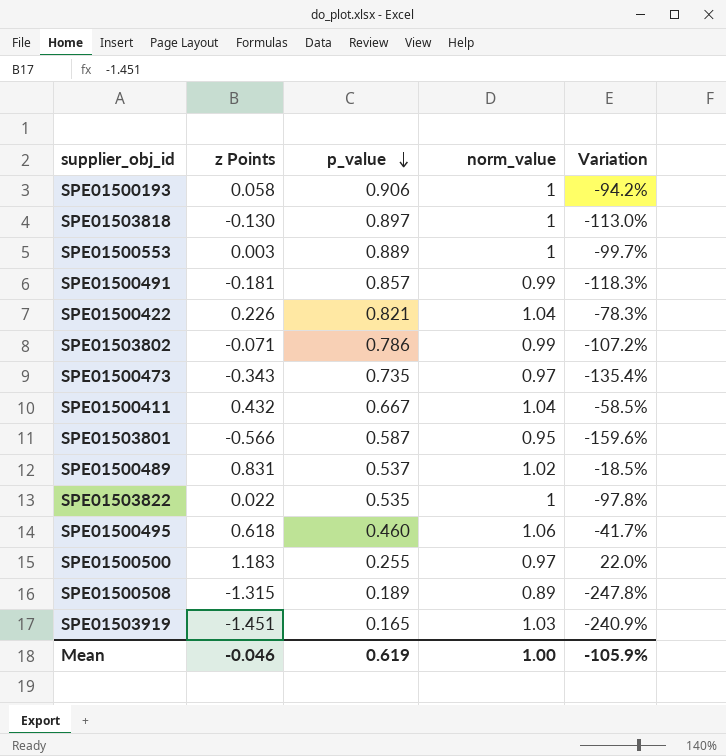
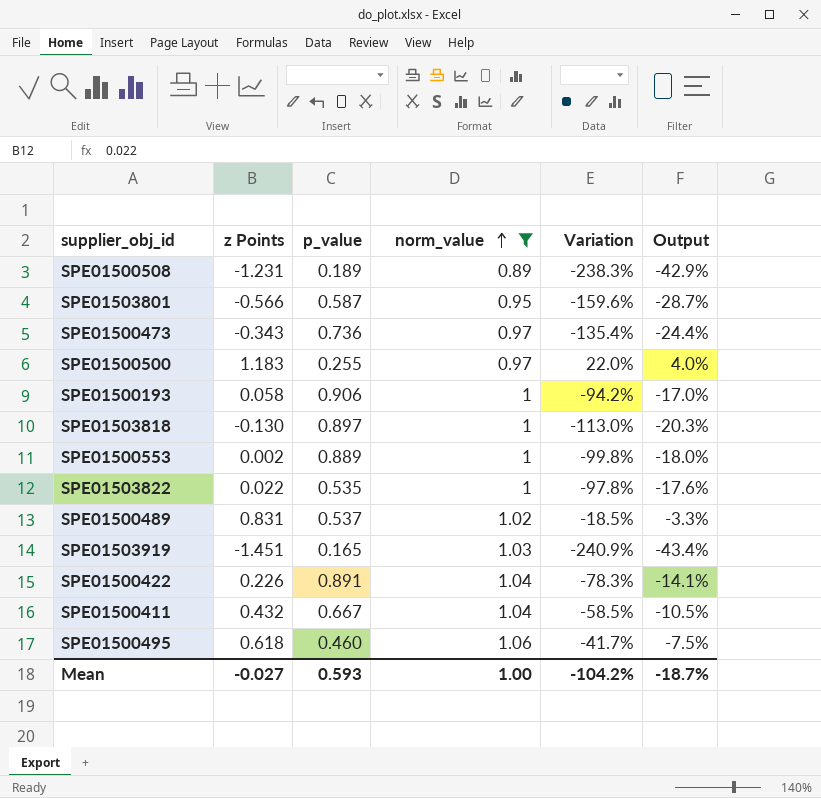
filter: none -> norm_value != 0.99
row order: p_value descending -> norm_value ascending
column Output | formula: none -> [Variation] * 0.18
SPE01500508 | z Points: -1.315 -> -1.231
SPE01500508 | Variation: -247.8% -> -238.3%
SPE01500473 | p_value: 0.735 -> 0.736
SPE01500553 | z Points: 0.003 -> 0.002
SPE01500553 | Variation: -99.7% -> -99.8%
SPE01500422 | p_value: 0.821 -> 0.891
Mean | z Points: -0.046 -> -0.027
Mean | p_value: 0.619 -> 0.593
Mean | Variation: -105.9% -> -104.2%

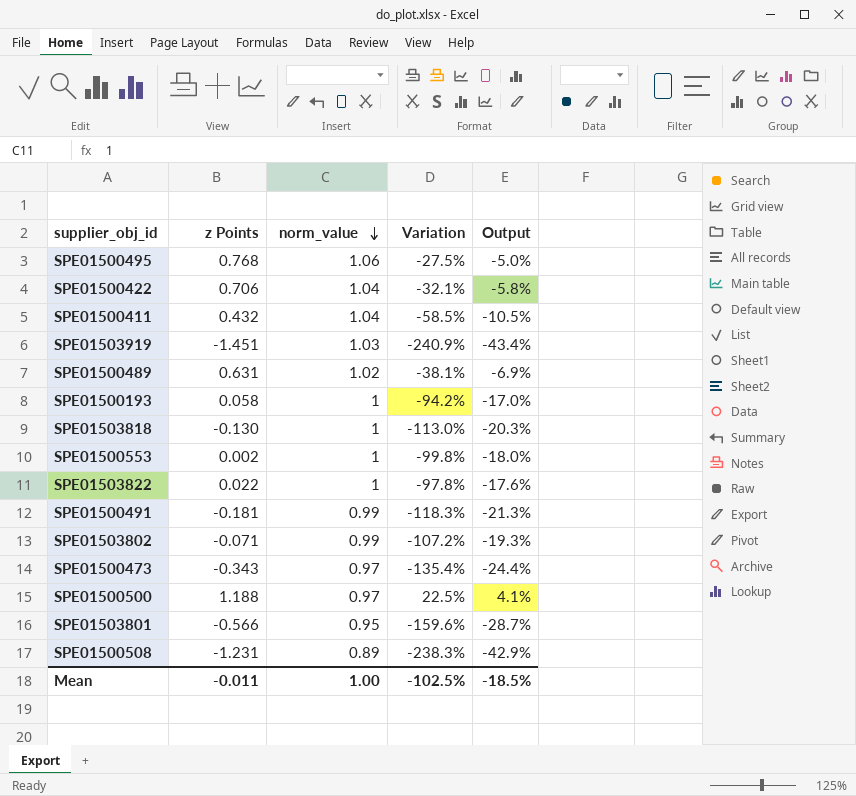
filter: norm_value != 0.99 -> none
row order: norm_value ascending -> norm_value descending
column p_value | position: 3 -> none
SPE01500495 | z Points: 0.618 -> 0.768
SPE01500495 | Variation: -41.7% -> -27.5%
SPE01500495 | Output: -7.5% -> -5.0%
SPE01500422 | z Points: 0.226 -> 0.706
SPE01500422 | Variation: -78.3% -> -32.1%
SPE01500422 | Output: -14.1% -> -5.8%
SPE01500489 | z Points: 0.831 -> 0.631
SPE01500489 | Variation: -18.5% -> -38.1%
SPE01500489 | Output: -3.3% -> -6.9%
SPE01500500 | z Points: 1.183 -> 1.188
SPE01500500 | Variation: 22.0% -> 22.5%
SPE01500500 | Output: 4.0% -> 4.1%
Mean | z Points: -0.027 -> -0.011
Mean | Variation: -104.2% -> -102.5%
Mean | Output: -18.7% -> -18.5%

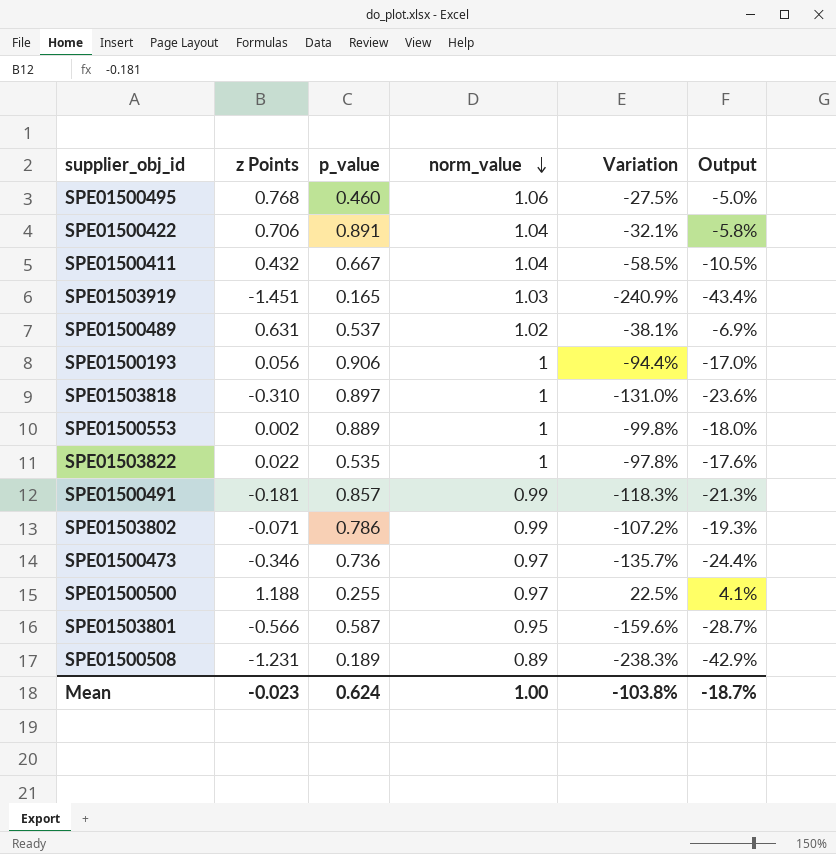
column p_value | position: none -> 3
SPE01500193 | z Points: 0.058 -> 0.056
SPE01500193 | Variation: -94.2% -> -94.4%
SPE01503818 | z Points: -0.130 -> -0.310
SPE01503818 | Variation: -113.0% -> -131.0%
SPE01503818 | Output: -20.3% -> -23.6%
SPE01500473 | z Points: -0.343 -> -0.346
SPE01500473 | Variation: -135.4% -> -135.7%
Mean | z Points: -0.011 -> -0.023
Mean | Variation: -102.5% -> -103.8%
Mean | Output: -18.5% -> -18.7%

